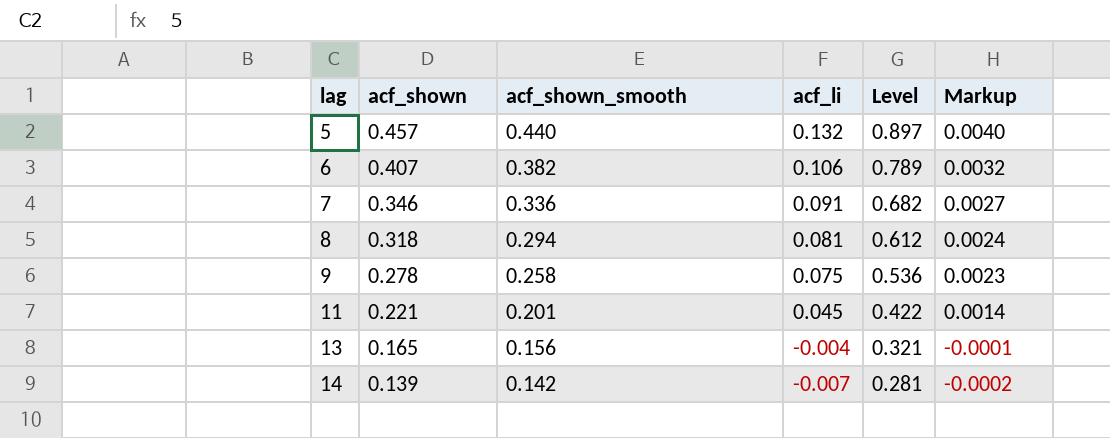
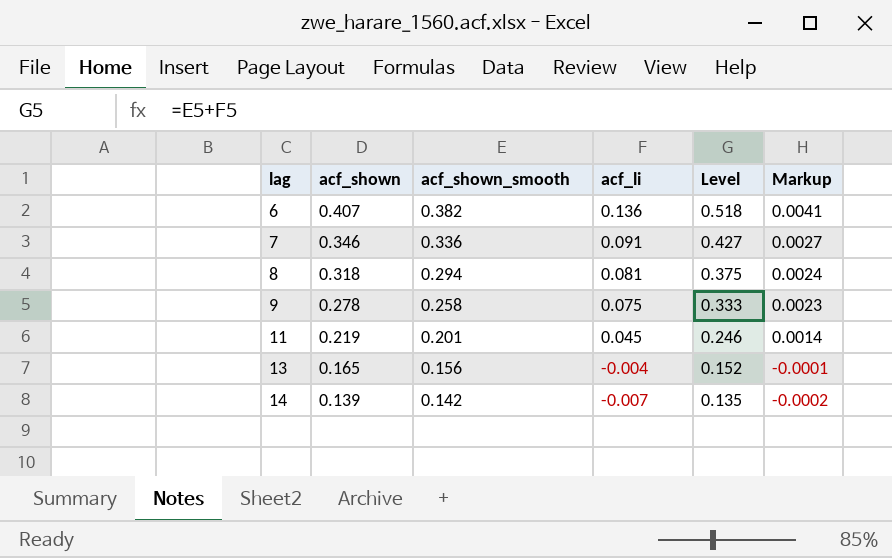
column Level | formula: [acf_shown] + [acf_shown_smooth] -> [acf_shown_smooth] + [acf_li]
row 5: 0.457 | 0.440 | 0.132 | 0.897 | 0.0040 -> none
6 | acf_li: 0.106 -> 0.136
6 | Markup: 0.0032 -> 0.0041
11 | acf_shown: 0.221 -> 0.219

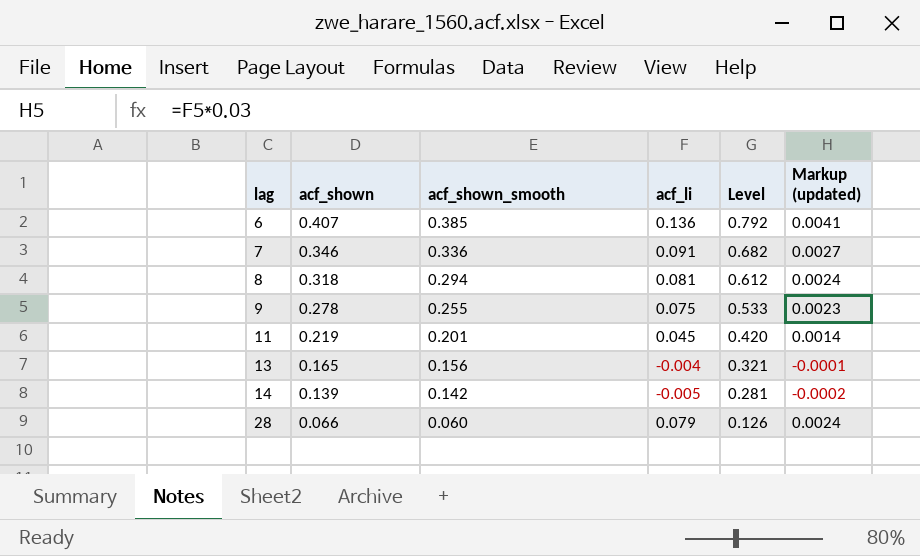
column Level | formula: [acf_shown_smooth] + [acf_li] -> [acf_shown] + [acf_shown_smooth]
column name: Markup -> Markup (updated)
6 | acf_shown_smooth: 0.382 -> 0.385
9 | acf_shown_smooth: 0.258 -> 0.255
14 | acf_li: -0.007 -> -0.005
row 28: none -> 0.066 | 0.060 | 0.079 | 0.126 | 0.0024

